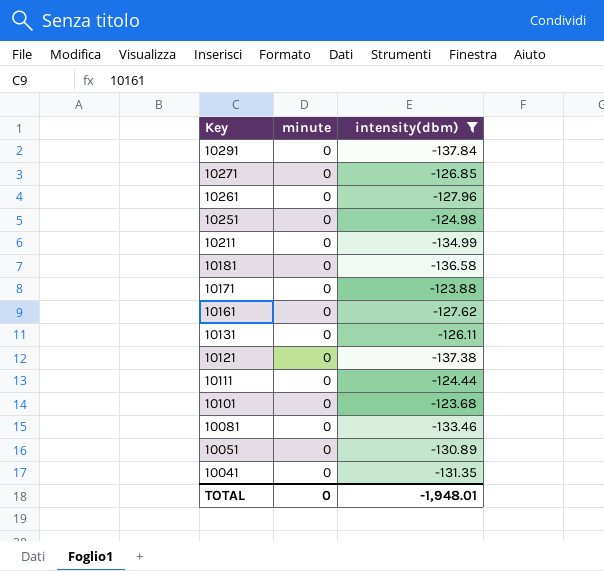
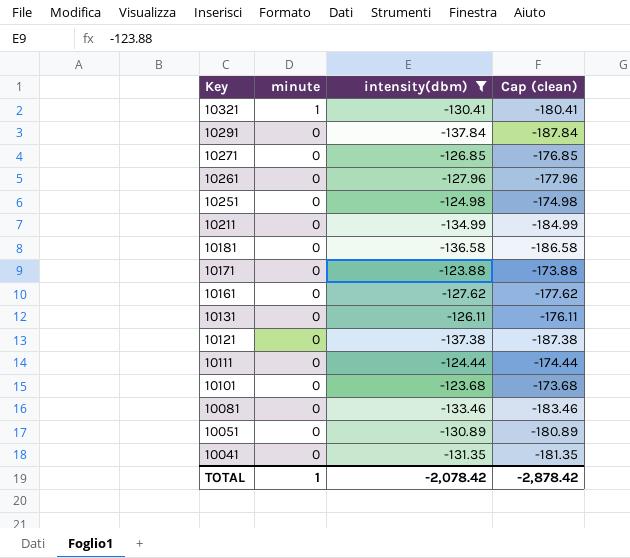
column Cap (clean) | formula: none -> [intensity(dbm)] - 50
row 10321: none -> 1 | -130.41 | -180.41
TOTAL | minute: 0 -> 1
TOTAL | intensity(dbm): -1,948.01 -> -2,078.42

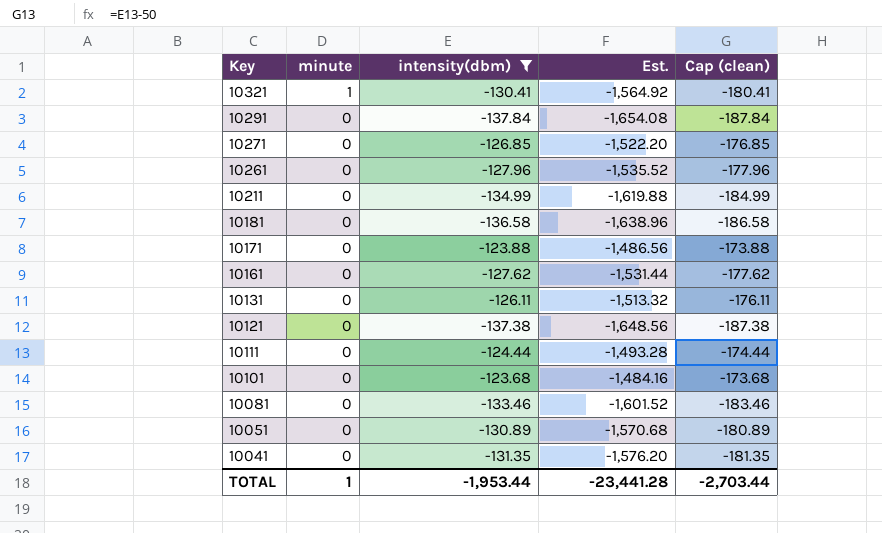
column Est. | formula: none -> [intensity(dbm)] * 12
row 10251: 0 | -124.98 | -174.98 -> none
TOTAL | intensity(dbm): -2,078.42 -> -1,953.44
TOTAL | Cap (clean): -2,878.42 -> -2,703.44

